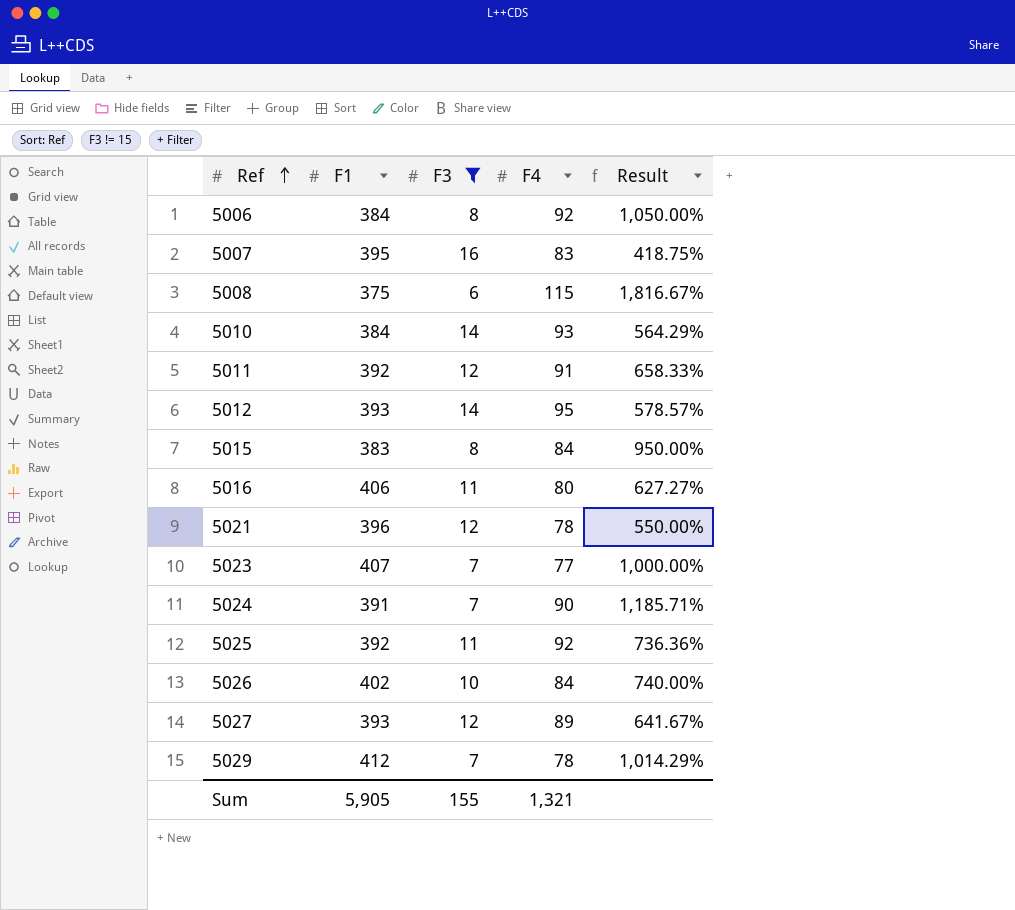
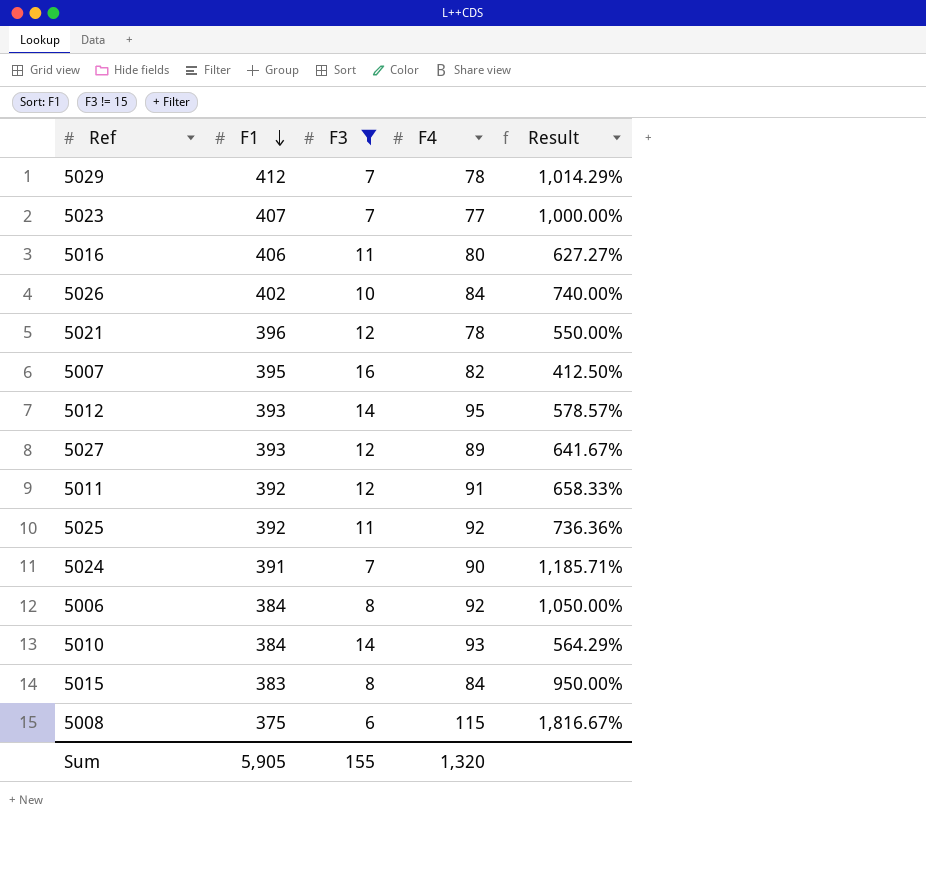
row order: Ref ascending -> F1 descending
5007 | F4: 83 -> 82
5007 | Result: 418.75% -> 412.50%
Sum | F4: 1,321 -> 1,320

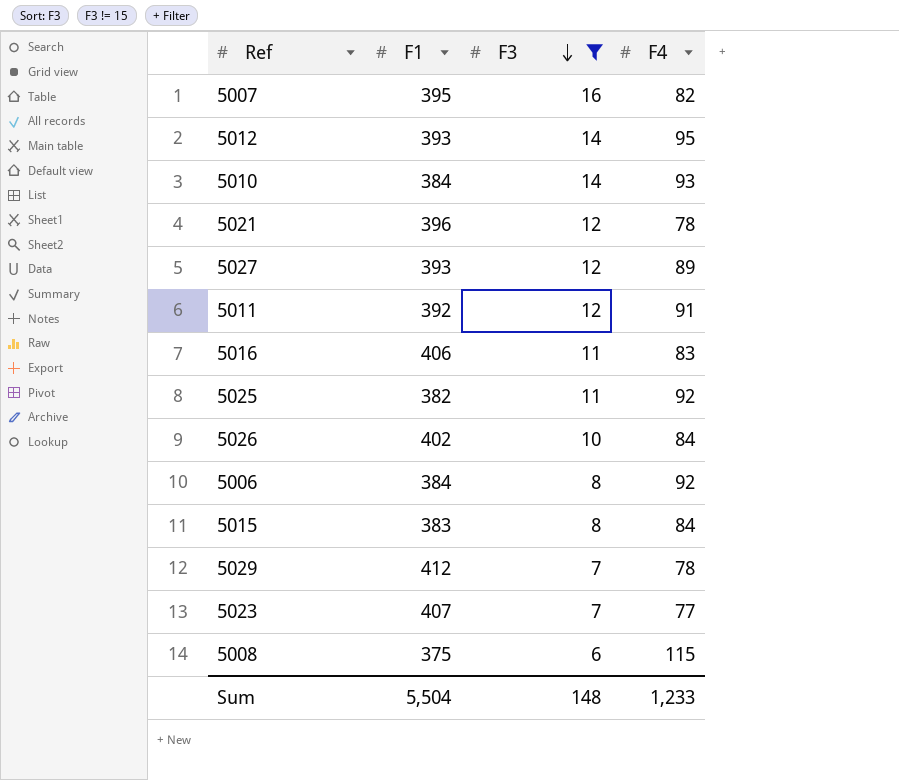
row order: F1 descending -> F3 descending
column Result | formula: ([F4] - [F3]) / [F3] -> none
row 5024: 391 | 7 | 90 | 1,185.71% -> none
5016 | F4: 80 -> 83
5025 | F1: 392 -> 382
Sum | F1: 5,905 -> 5,504
Sum | F3: 155 -> 148
Sum | F4: 1,320 -> 1,233

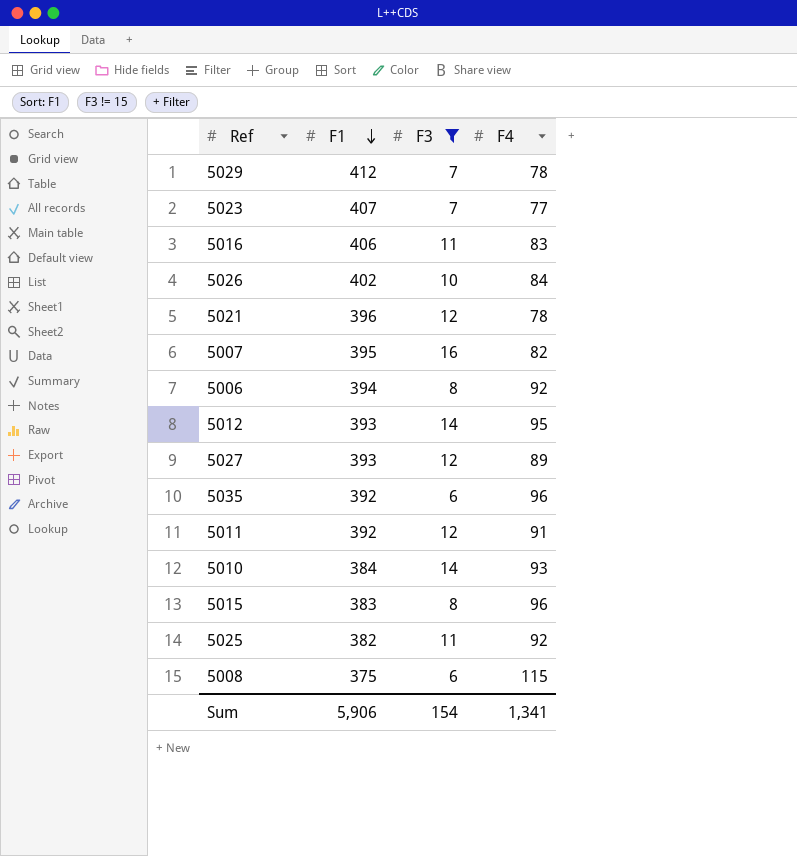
row order: F3 descending -> F1 descending
5006 | F1: 384 -> 394
row 5035: none -> 392 | 6 | 96
5015 | F4: 84 -> 96
Sum | F1: 5,504 -> 5,906
Sum | F3: 148 -> 154
Sum | F4: 1,233 -> 1,341

